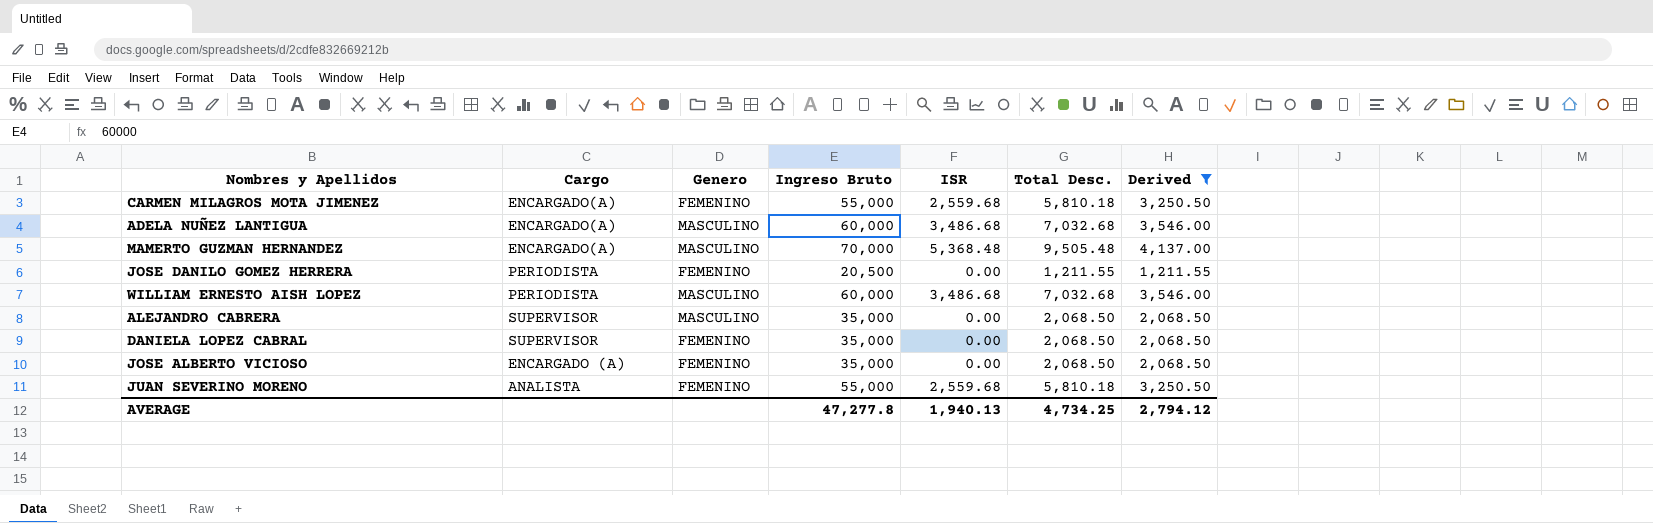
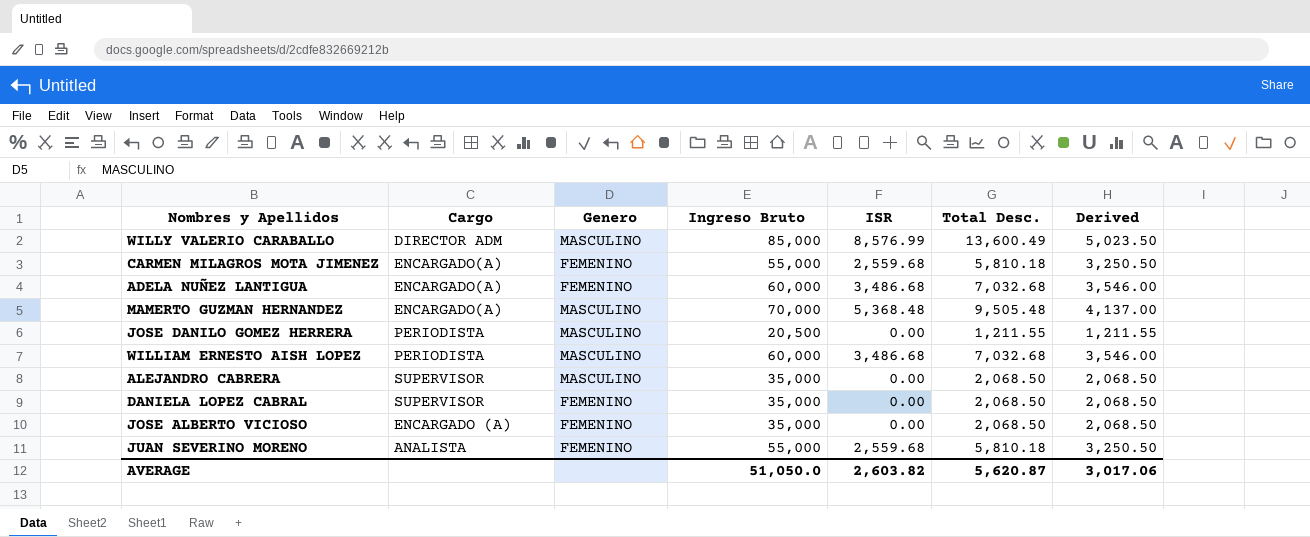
filter: Derived != 5,023.50 -> none
ADELA NUÑEZ LANTIGUA | Genero: MASCULINO -> FEMENINO
JOSE DANILO GOMEZ HERRERA | Genero: FEMENINO -> MASCULINO
AVERAGE | Ingreso Bruto: 47,277.8 -> 51,050.0
AVERAGE | ISR: 1,940.13 -> 2,603.82
AVERAGE | Total Desc.: 4,734.25 -> 5,620.87
AVERAGE | Derived: 2,794.12 -> 3,017.06

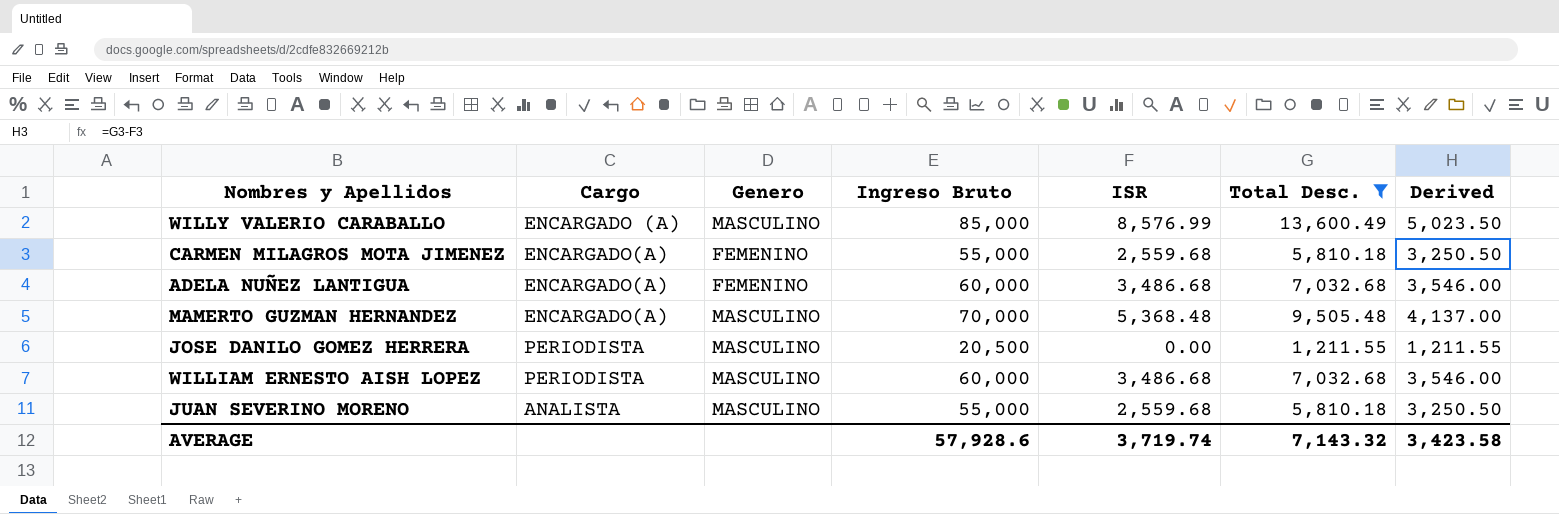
filter: none -> Total Desc. != 2,068.50
WILLY VALERIO CARABALLO | Cargo: DIRECTOR ADM -> ENCARGADO (A)
JUAN SEVERINO MORENO | Genero: FEMENINO -> MASCULINO
AVERAGE | Ingreso Bruto: 51,050.0 -> 57,928.6
AVERAGE | ISR: 2,603.82 -> 3,719.74
AVERAGE | Total Desc.: 5,620.87 -> 7,143.32
AVERAGE | Derived: 3,017.06 -> 3,423.58

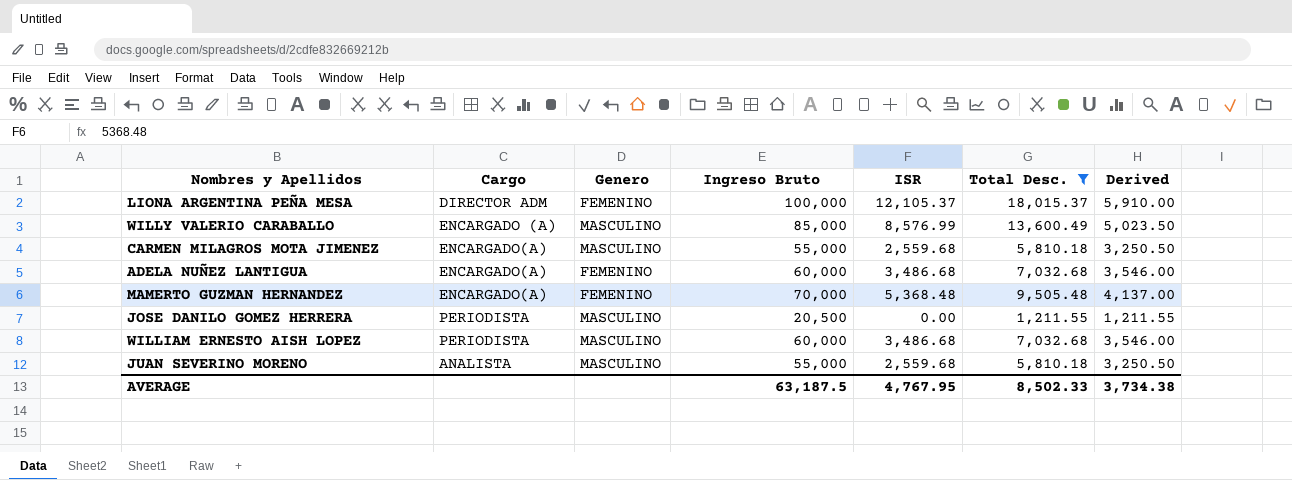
row LIONA ARGENTINA PEÑA MESA: none -> DIRECTOR ADM | FEMENINO | 100,000 | 12,105.37 | 18,015.37 | 5,910.00
CARMEN MILAGROS MOTA JIMENEZ | Genero: FEMENINO -> MASCULINO
MAMERTO GUZMAN HERNANDEZ | Genero: MASCULINO -> FEMENINO
AVERAGE | Ingreso Bruto: 57,928.6 -> 63,187.5
AVERAGE | ISR: 3,719.74 -> 4,767.95
AVERAGE | Total Desc.: 7,143.32 -> 8,502.33
AVERAGE | Derived: 3,423.58 -> 3,734.38

